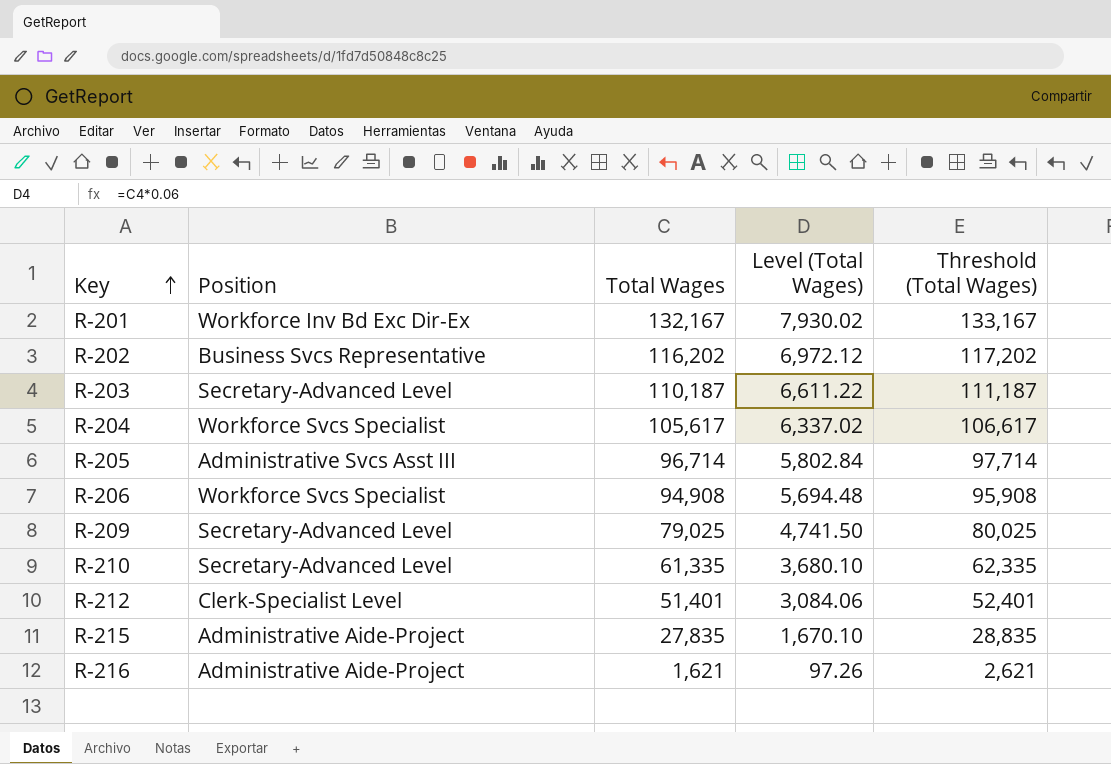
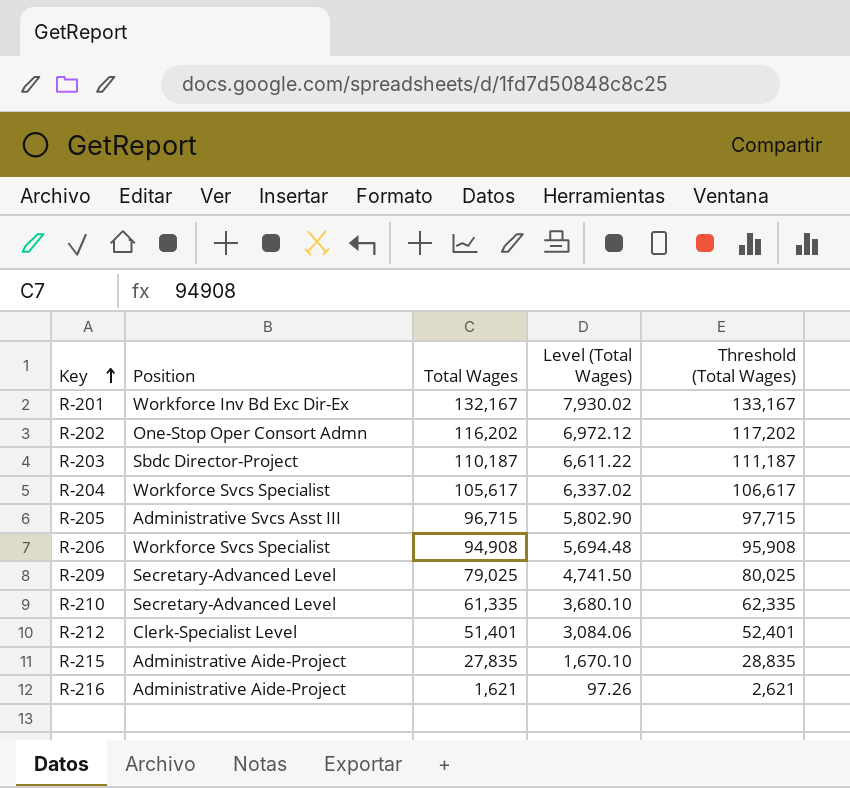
R-202 | Position: Business Svcs Representative -> One-Stop Oper Consort Admn
R-203 | Position: Secretary-Advanced Level -> Sbdc Director-Project
R-205 | Total Wages: 96,714 -> 96,715
R-205 | Level (Total Wages): 5,802.84 -> 5,802.90
R-205 | Threshold (Total Wages): 97,714 -> 97,715

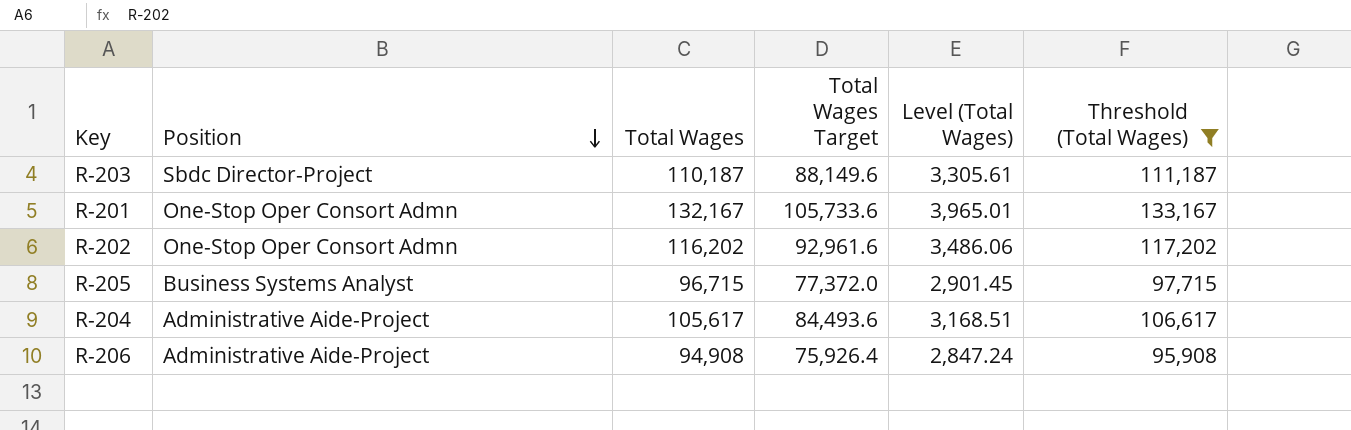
filter: none -> Threshold (Total Wages) >= 95,908
row order: Key ascending -> Position descending
column Total Wages Target | formula: none -> [Total Wages] * 0.8
column Level (Total Wages) | formula: [Total Wages] * 0.06 -> [Total Wages] * 0.03
R-201 | Position: Workforce Inv Bd Exc Dir-Ex -> One-Stop Oper Consort Admn
R-205 | Position: Administrative Svcs Asst III -> Business Systems Analyst
R-204 | Position: Workforce Svcs Specialist -> Administrative Aide-Project
R-206 | Position: Workforce Svcs Specialist -> Administrative Aide-Project

